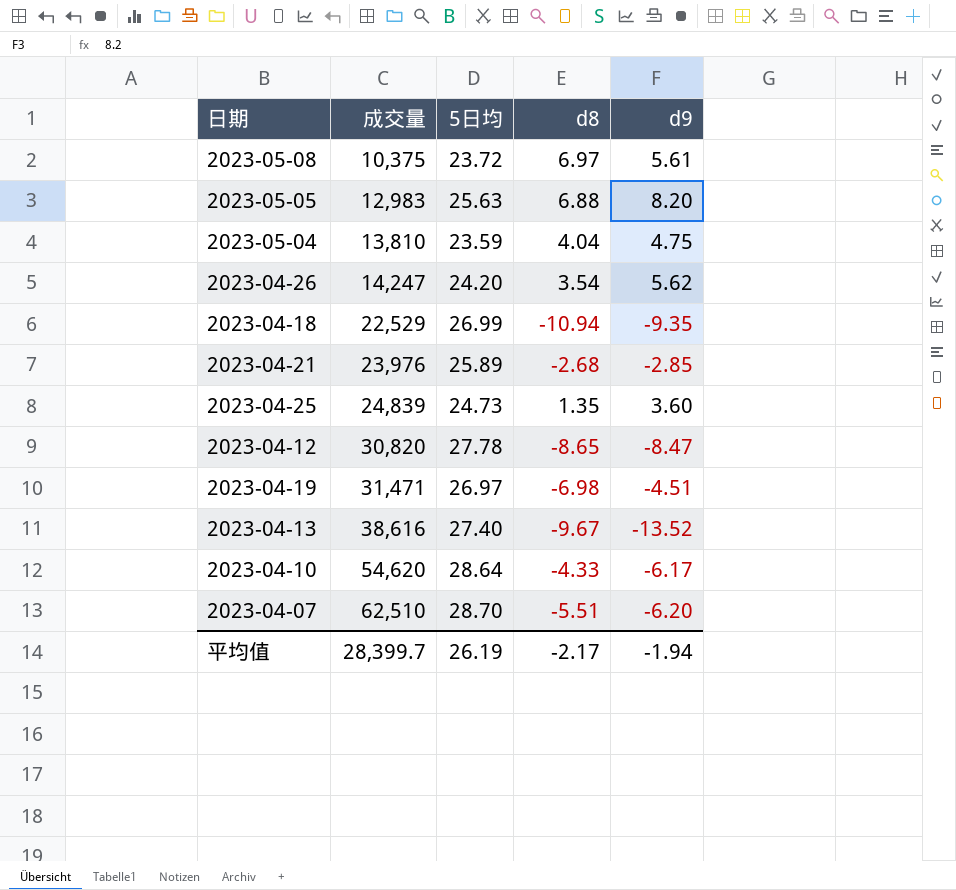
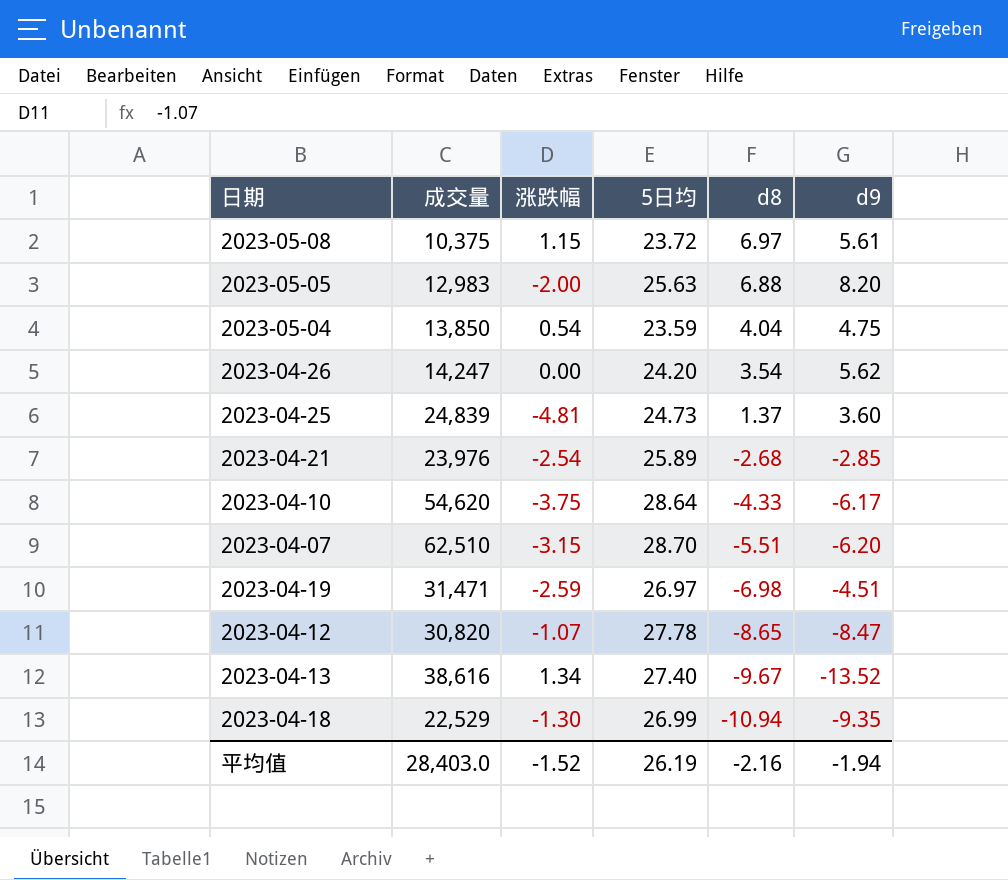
row order: 成交量 ascending -> d8 descending
column 涨跌幅 | position: none -> 3
2023-05-04 | 成交量: 13,810 -> 13,850
2023-04-25 | d8: 1.35 -> 1.37
平均值 | 成交量: 28,399.7 -> 28,403.0
平均值 | d8: -2.17 -> -2.16

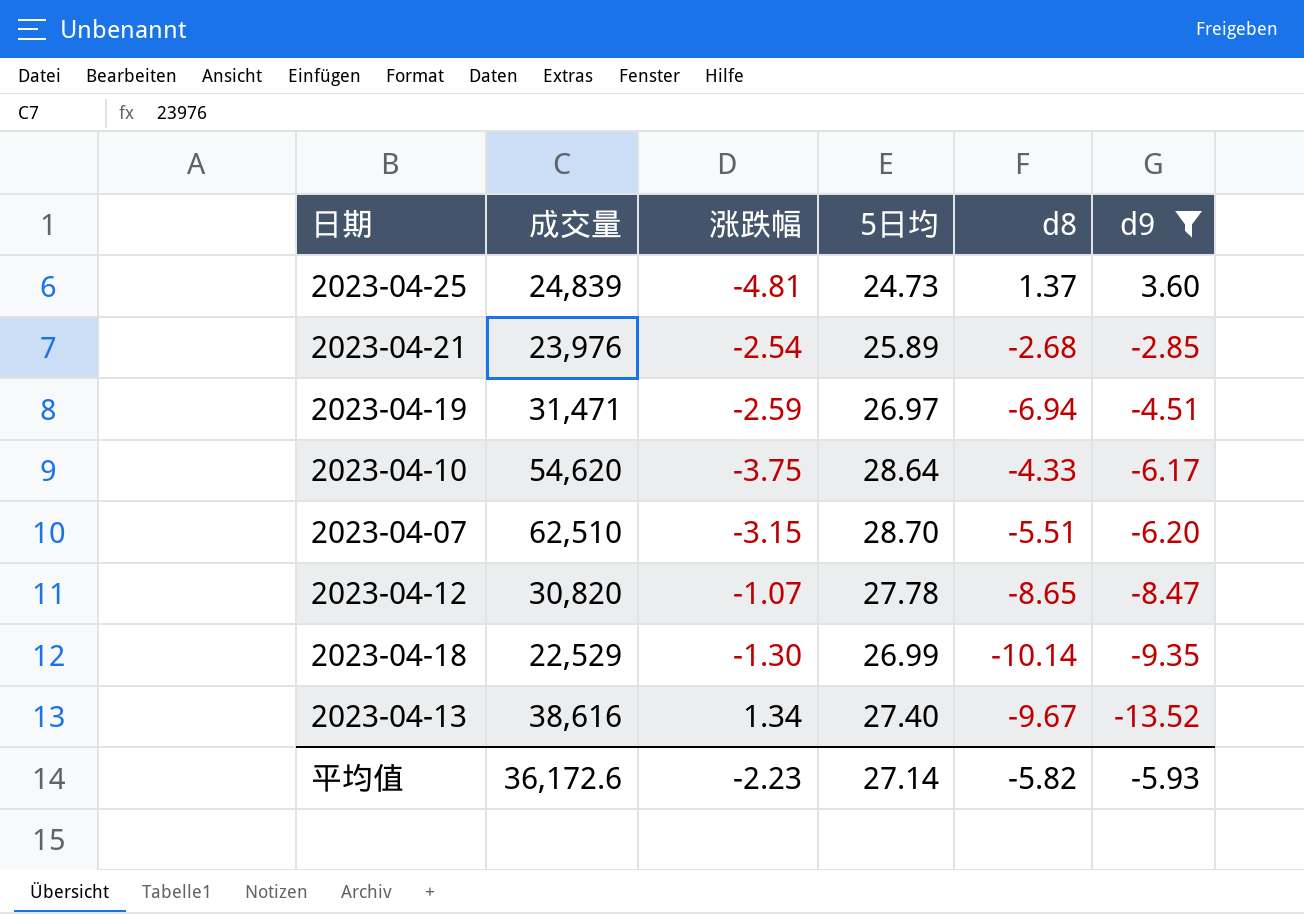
filter: none -> d9 <= 3.60
row order: d8 descending -> d9 descending
2023-04-19 | d8: -6.98 -> -6.94
2023-04-18 | d8: -10.94 -> -10.14
平均值 | 成交量: 28,403.0 -> 36,172.6
平均值 | 涨跌幅: -1.52 -> -2.23
平均值 | 5日均: 26.19 -> 27.14
平均值 | d8: -2.16 -> -5.82
平均值 | d9: -1.94 -> -5.93

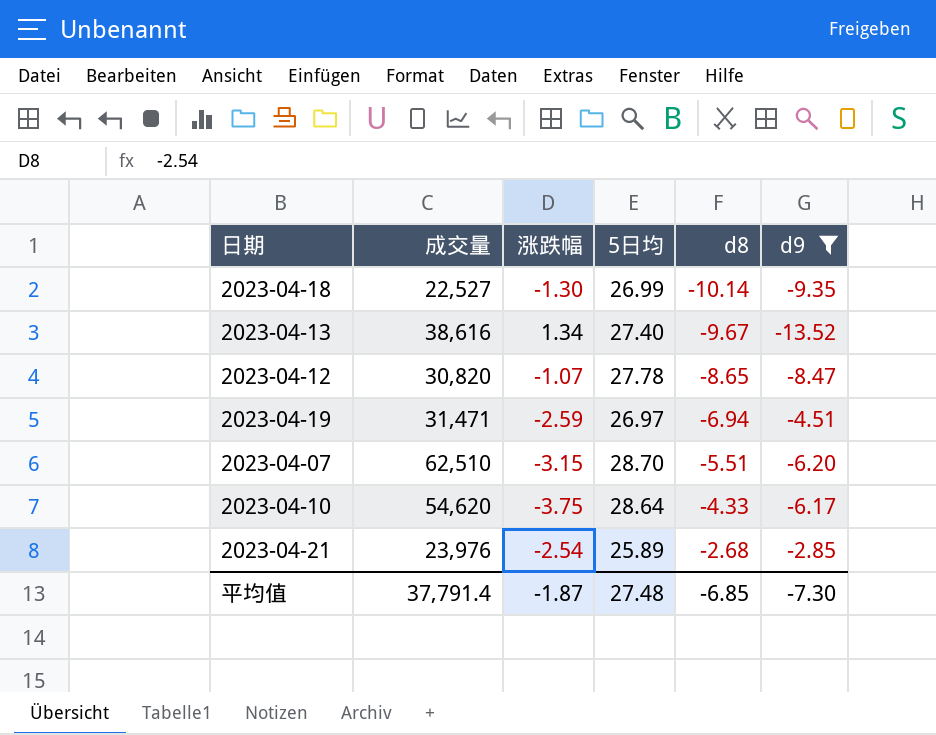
row order: d9 descending -> d8 ascending
row 2023-04-25: 24,839 | -4.81 | 24.73 | 1.37 | 3.60 -> none
2023-04-18 | 成交量: 22,529 -> 22,527
平均值 | 成交量: 36,172.6 -> 37,791.4
平均值 | 涨跌幅: -2.23 -> -1.87
平均值 | 5日均: 27.14 -> 27.48
平均值 | d8: -5.82 -> -6.85
平均值 | d9: -5.93 -> -7.30

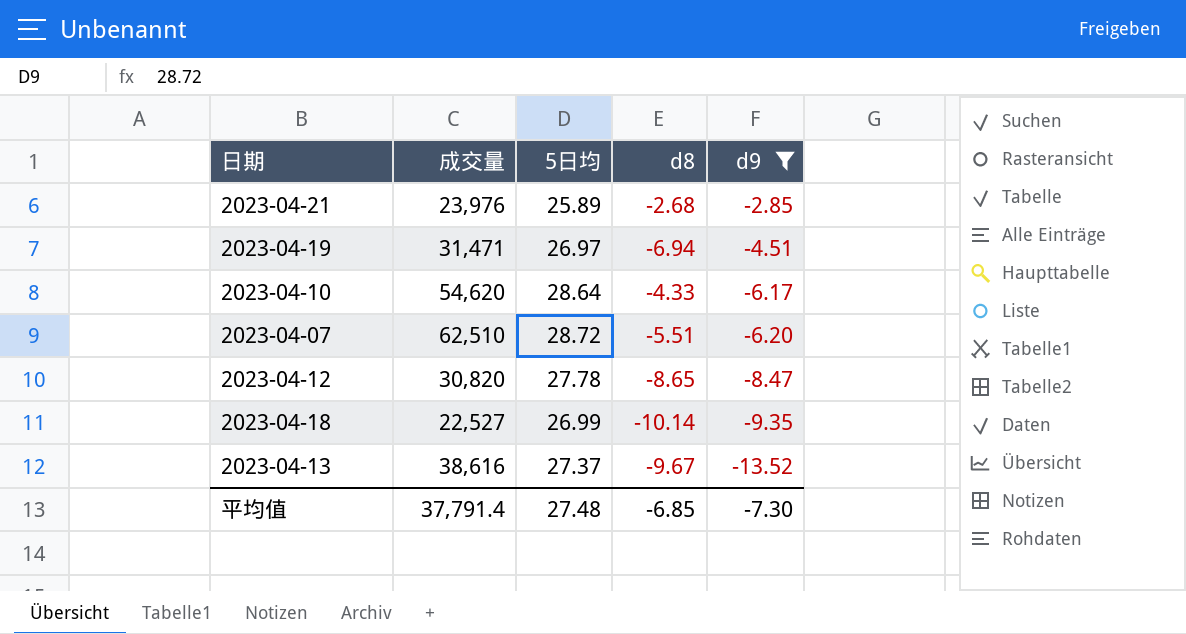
row order: d8 ascending -> d9 descending
column 涨跌幅 | position: 3 -> none
2023-04-07 | 5日均: 28.70 -> 28.72
2023-04-13 | 5日均: 27.40 -> 27.37

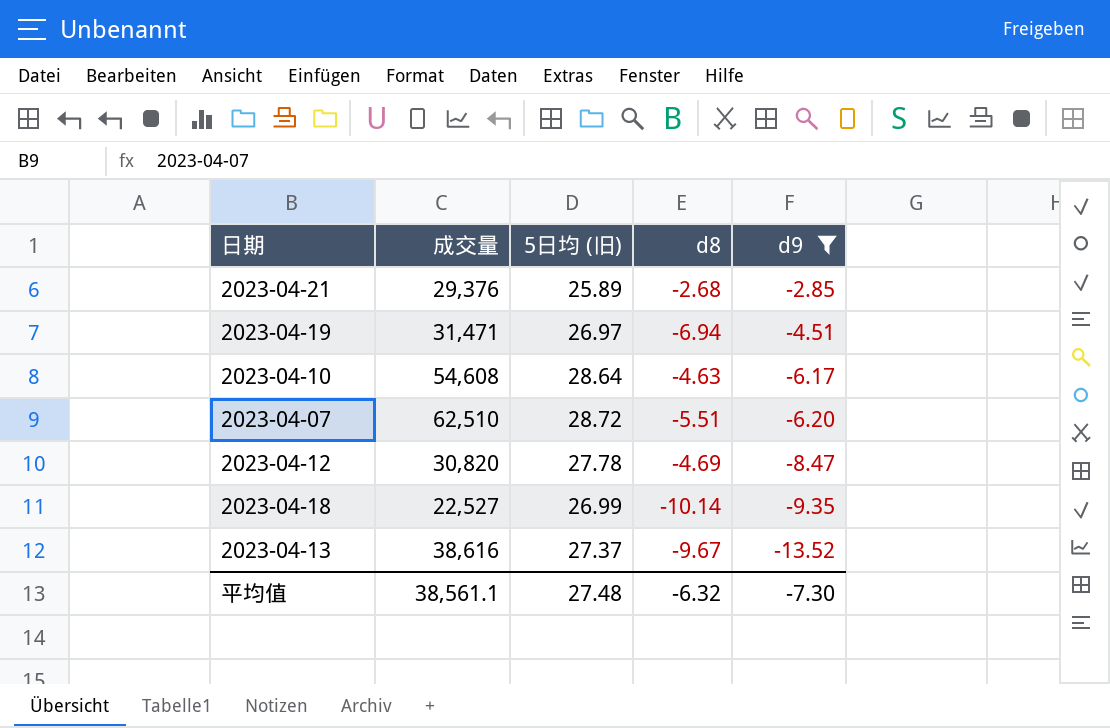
column name: 5日均 -> 5日均 (旧)
2023-04-21 | 成交量: 23,976 -> 29,376
2023-04-10 | 成交量: 54,620 -> 54,608
2023-04-10 | d8: -4.33 -> -4.63
2023-04-12 | d8: -8.65 -> -4.69
平均值 | 成交量: 37,791.4 -> 38,561.1
平均值 | d8: -6.85 -> -6.32

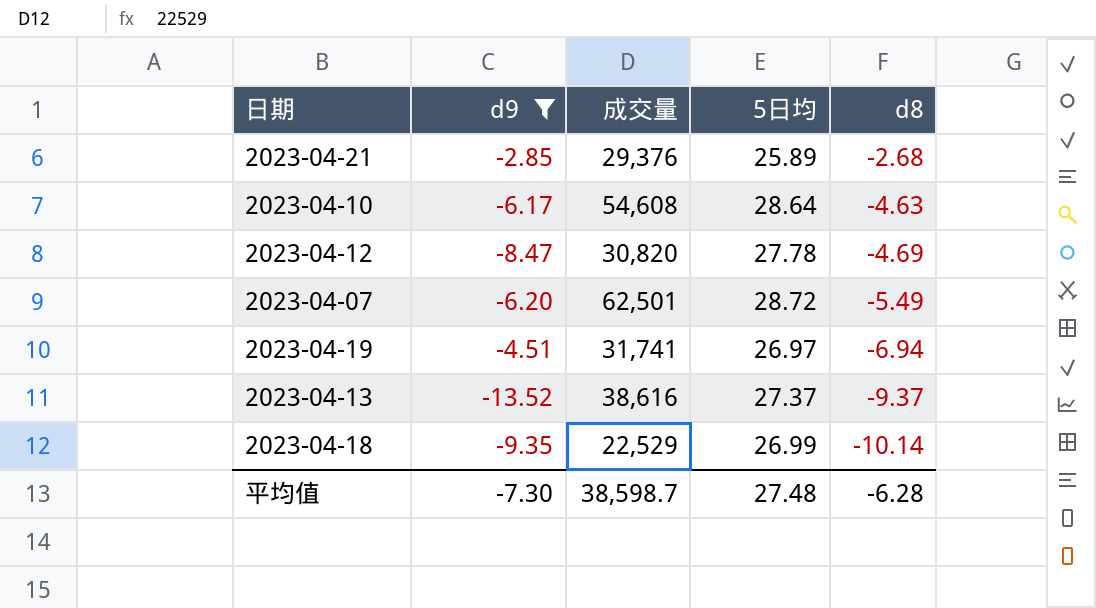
row order: d9 descending -> d8 descending
column d9 | position: 5 -> 2
column name: 5日均 (旧) -> 5日均
2023-04-07 | 成交量: 62,510 -> 62,501
2023-04-07 | d8: -5.51 -> -5.49
2023-04-19 | 成交量: 31,471 -> 31,741
2023-04-13 | d8: -9.67 -> -9.37
2023-04-18 | 成交量: 22,527 -> 22,529
平均值 | 成交量: 38,561.1 -> 38,598.7
平均值 | d8: -6.32 -> -6.28

